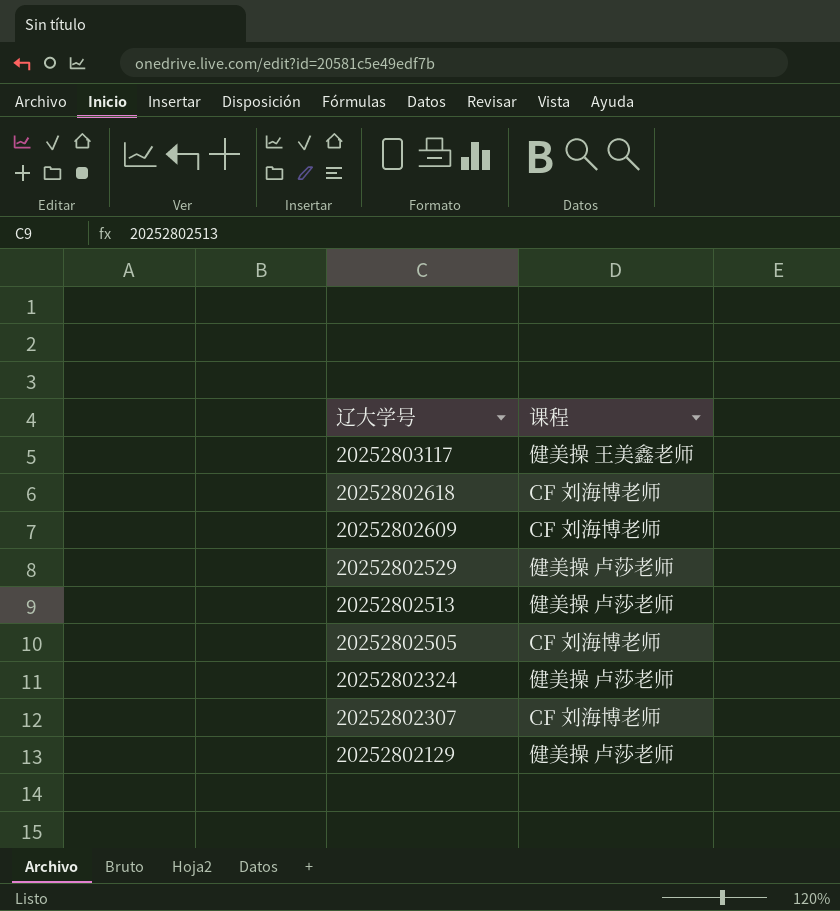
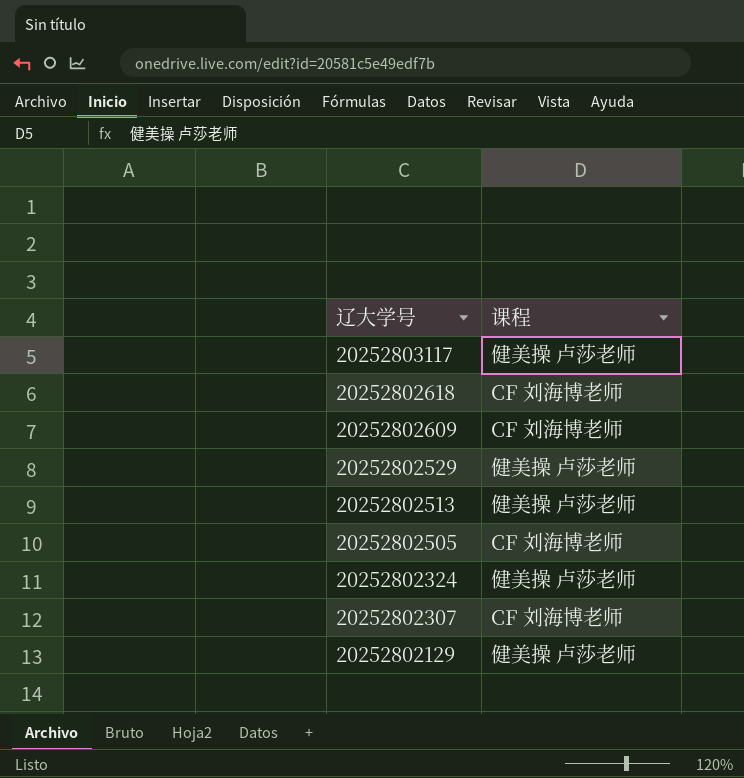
20252803117 | 课程: 健美操 王美鑫老师 -> 健美操 卢莎老师

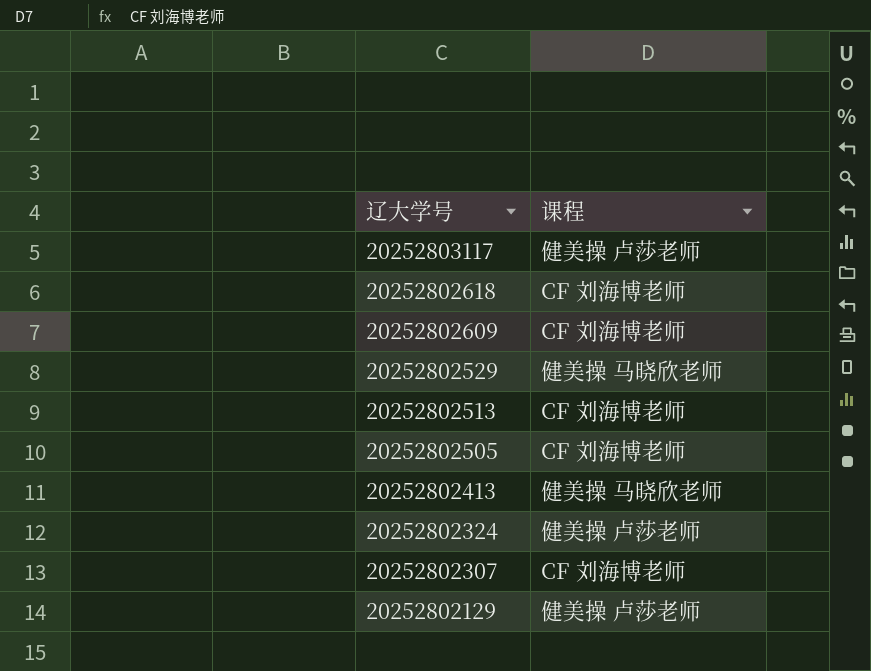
20252802529 | 课程: 健美操 卢莎老师 -> 健美操 马晓欣老师
20252802513 | 课程: 健美操 卢莎老师 -> CF 刘海博老师
row 20252802413: none -> 健美操 马晓欣老师

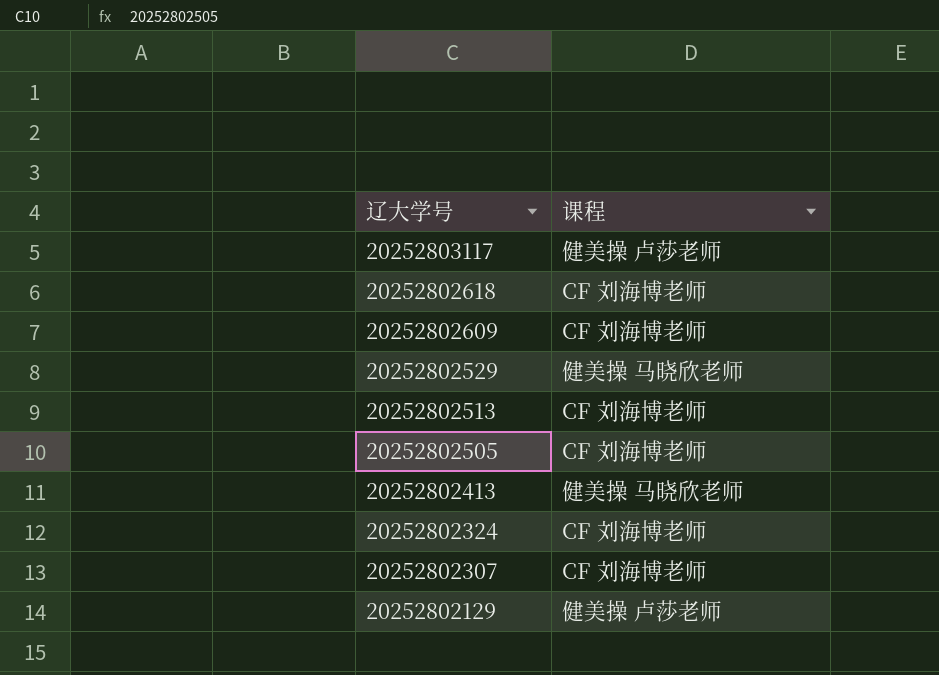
20252802324 | 课程: 健美操 卢莎老师 -> CF 刘海博老师

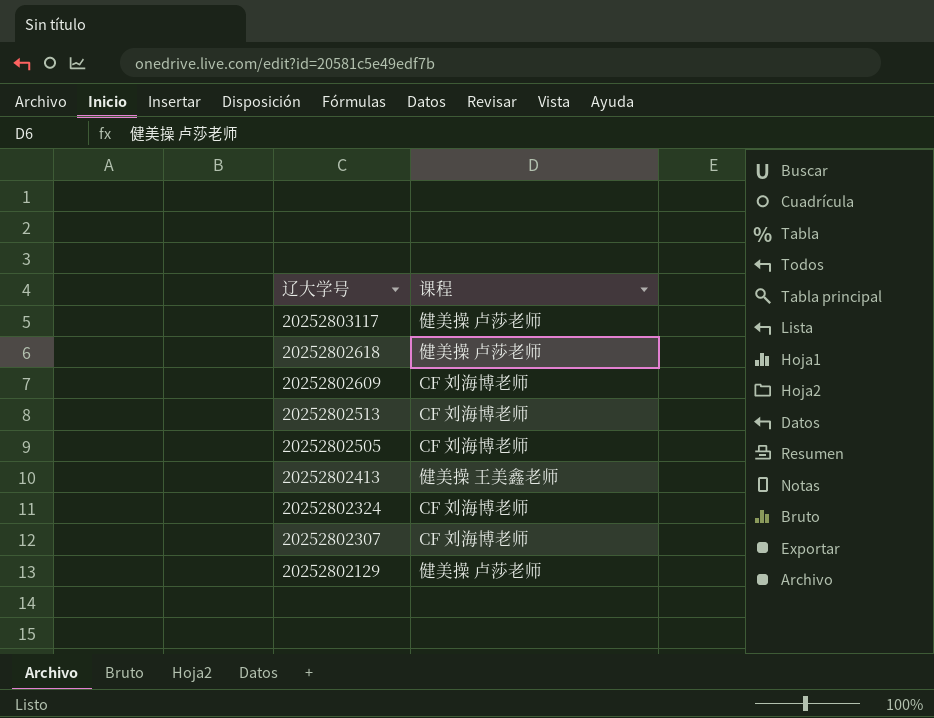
row 20252802529: 健美操 马晓欣老师 -> none
20252802618 | 课程: CF 刘海博老师 -> 健美操 卢莎老师
20252802413 | 课程: 健美操 马晓欣老师 -> 健美操 王美鑫老师

